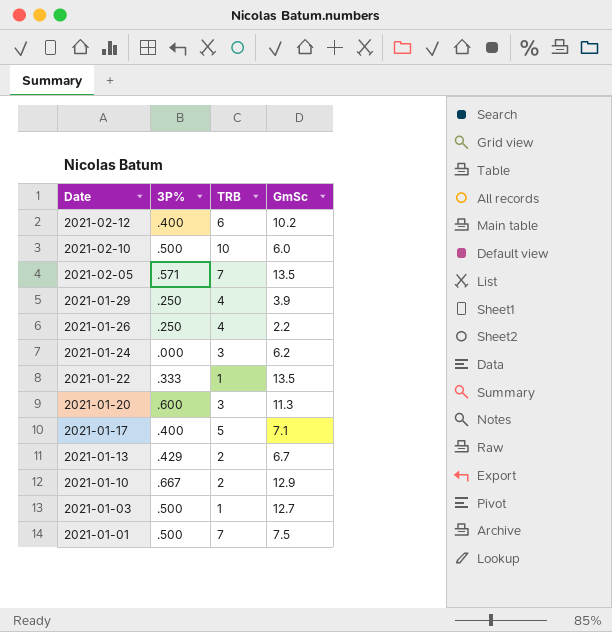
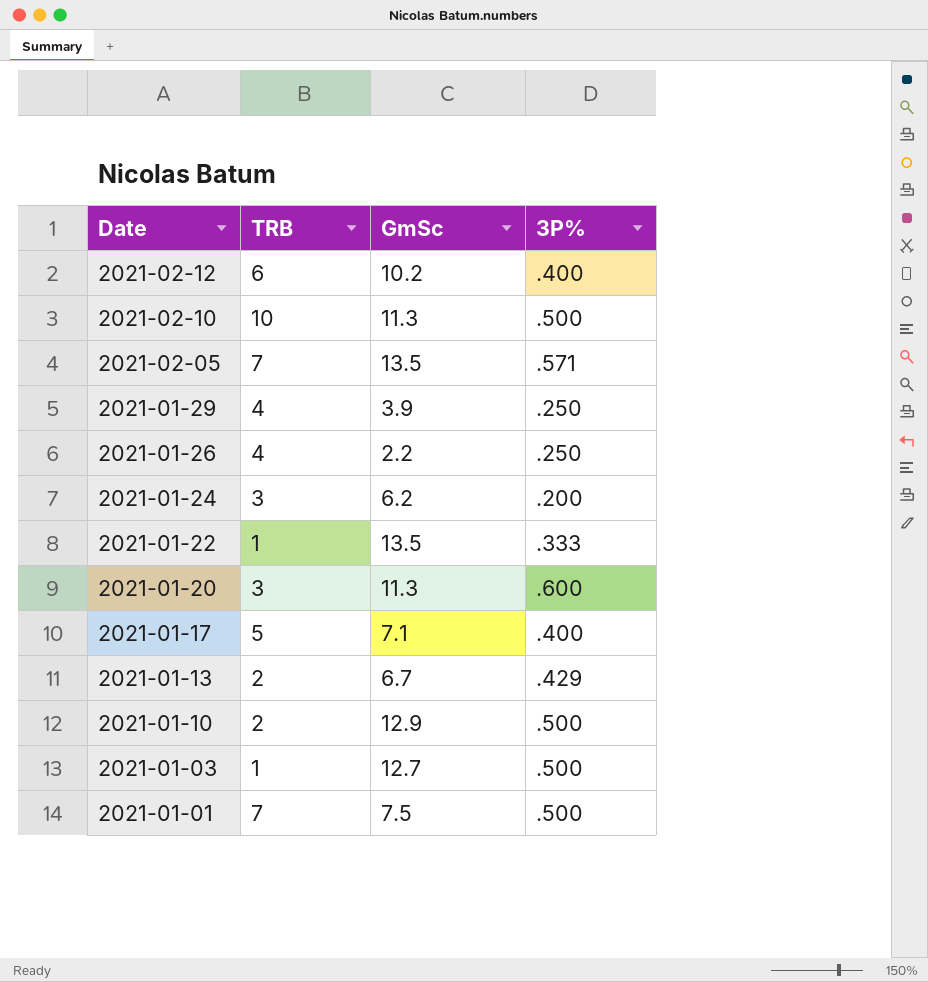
column 3P% | position: 2 -> 4
2021-02-10 | GmSc: 6.0 -> 11.3
2021-01-24 | 3P%: .000 -> .200
2021-01-10 | 3P%: .667 -> .500

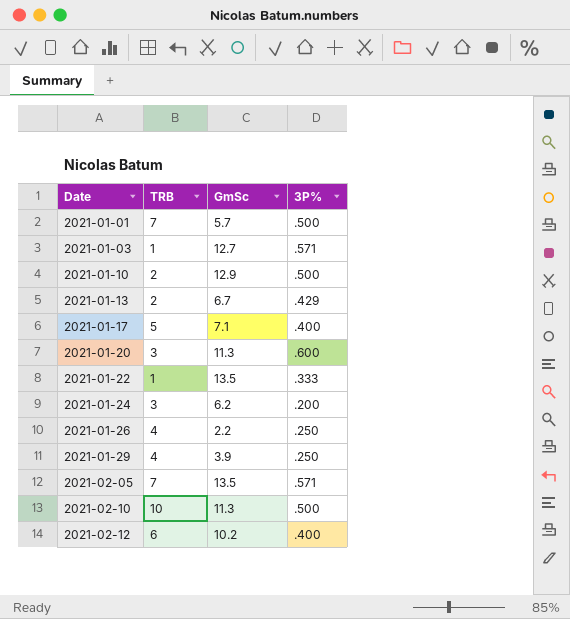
row order: Date descending -> Date ascending
2021-01-01 | GmSc: 7.5 -> 5.7
2021-01-03 | 3P%: .500 -> .571

